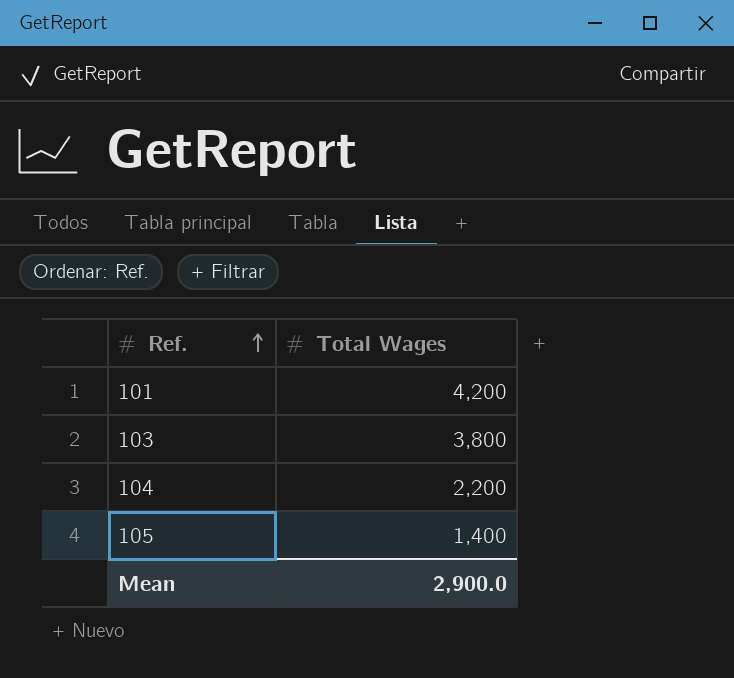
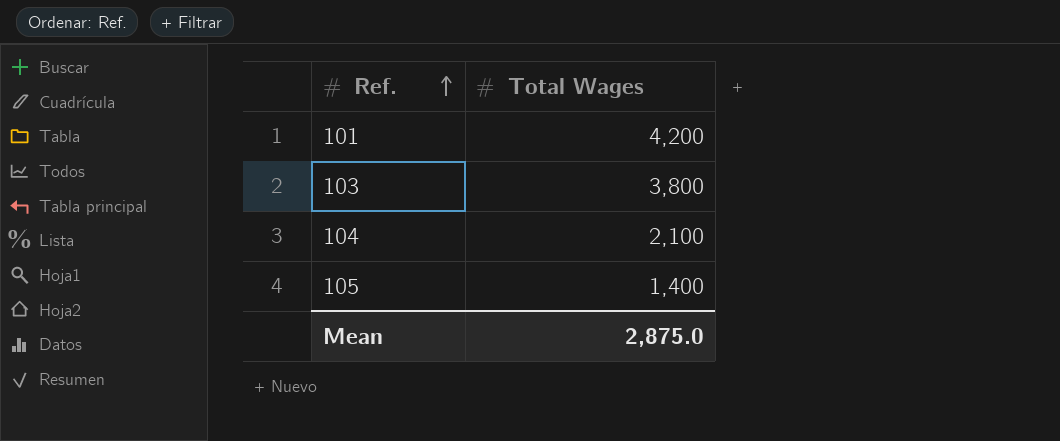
104 | Total Wages: 2,200 -> 2,100
Mean | Total Wages: 2,900.0 -> 2,875.0

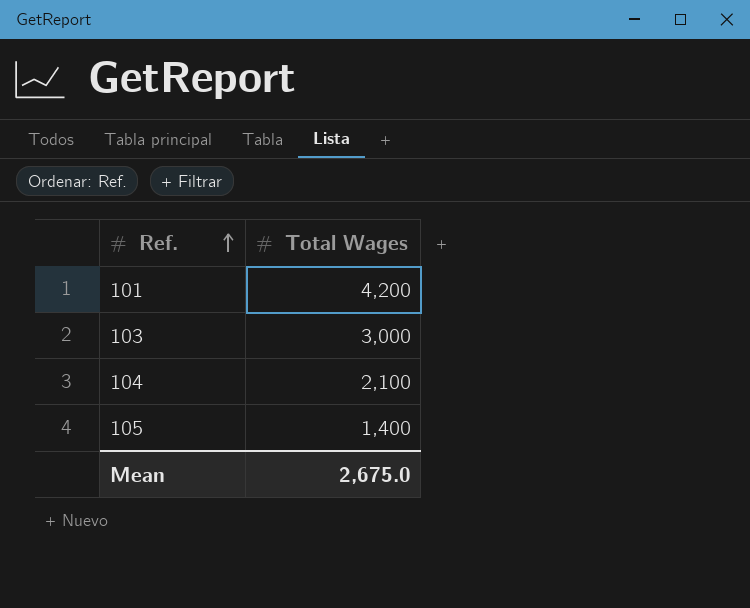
103 | Total Wages: 3,800 -> 3,000
Mean | Total Wages: 2,875.0 -> 2,675.0

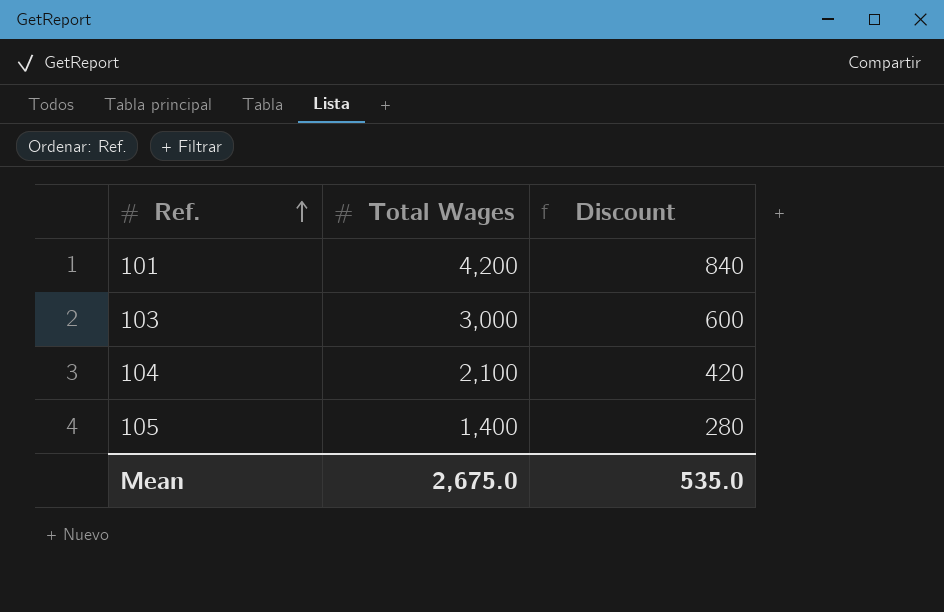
column Discount | formula: none -> [Total Wages] * 0.2

